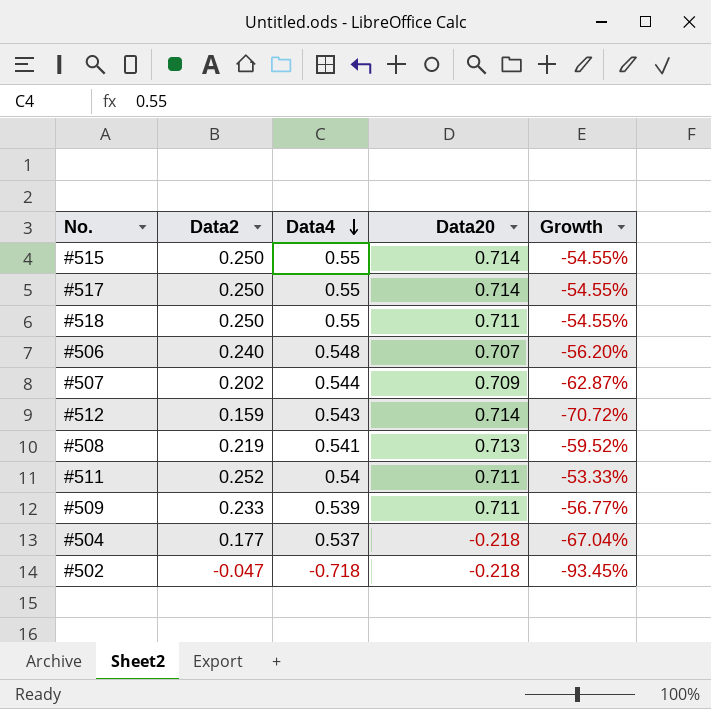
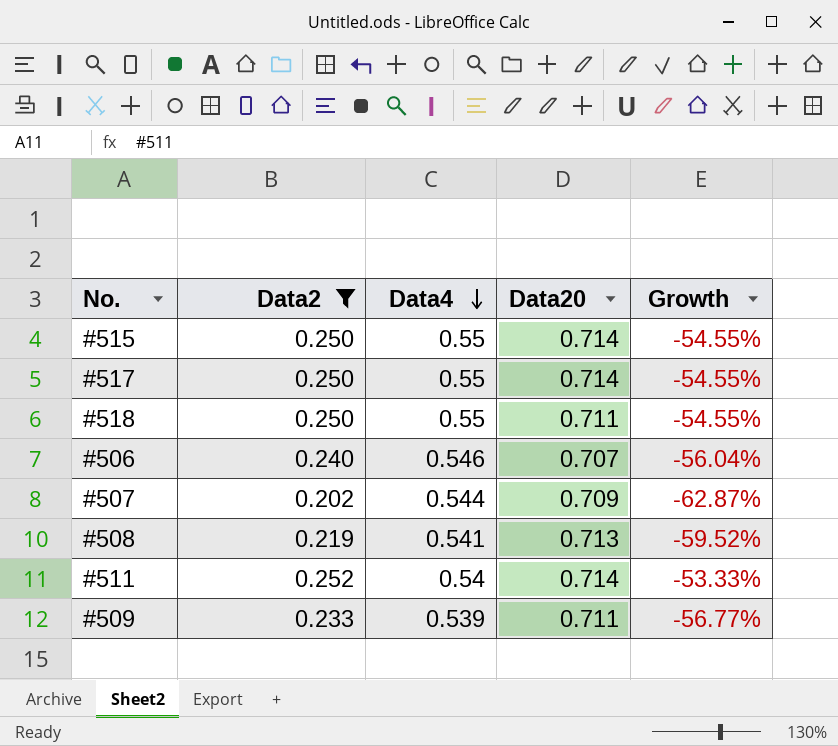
filter: none -> Data2 >= 0.202
#506 | Data4: 0.548 -> 0.546
#506 | Growth: -56.20% -> -56.04%
#511 | Data20: 0.711 -> 0.714

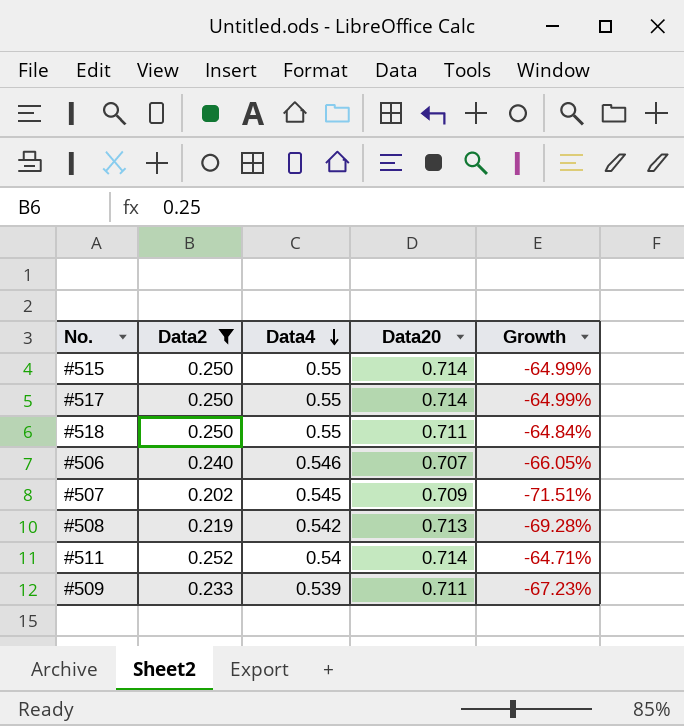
column Growth | formula: ([Data2] - [Data4]) / [Data4] -> ([Data2] - [Data20]) / [Data20]
#507 | Data4: 0.544 -> 0.545
#508 | Data4: 0.541 -> 0.542

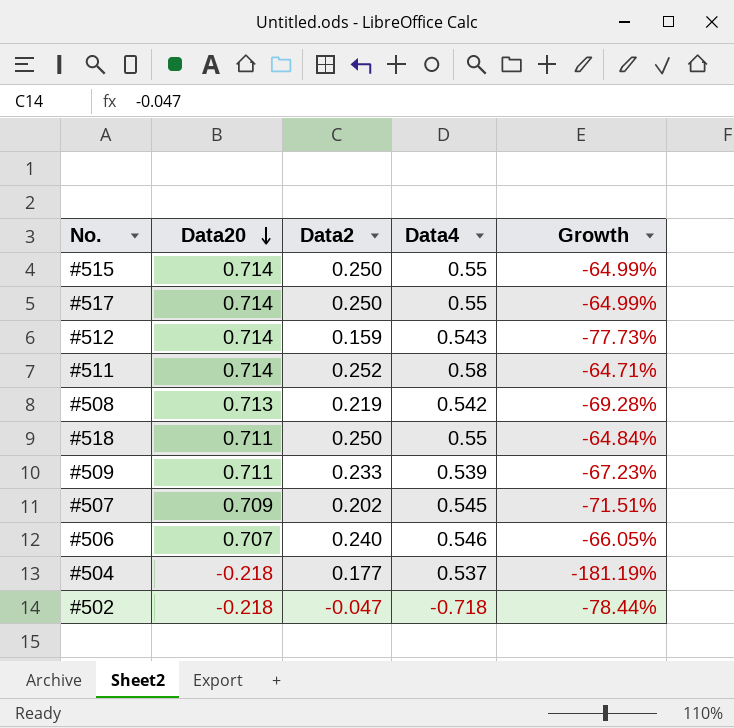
filter: Data2 >= 0.202 -> none
row order: Data4 descending -> Data20 descending
column Data20 | position: 4 -> 2
#511 | Data4: 0.54 -> 0.58

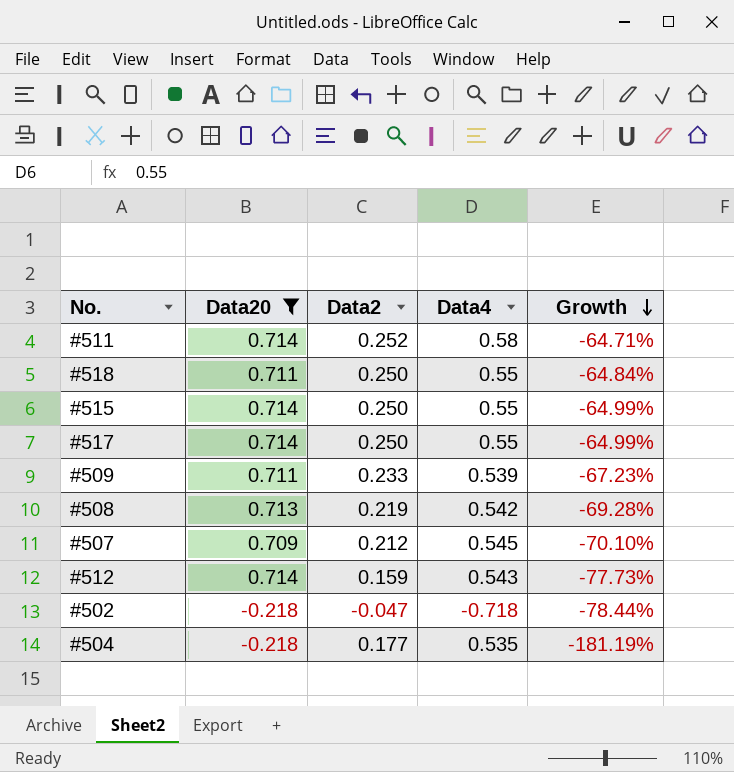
filter: none -> Data20 != 0.707
row order: Data20 descending -> Growth descending
#507 | Data2: 0.202 -> 0.212
#507 | Growth: -71.51% -> -70.10%
#504 | Data4: 0.537 -> 0.535

